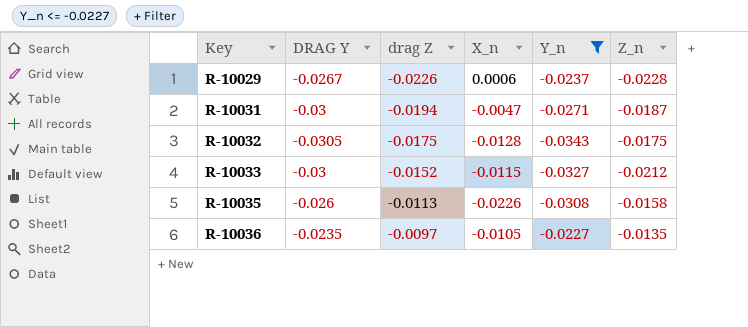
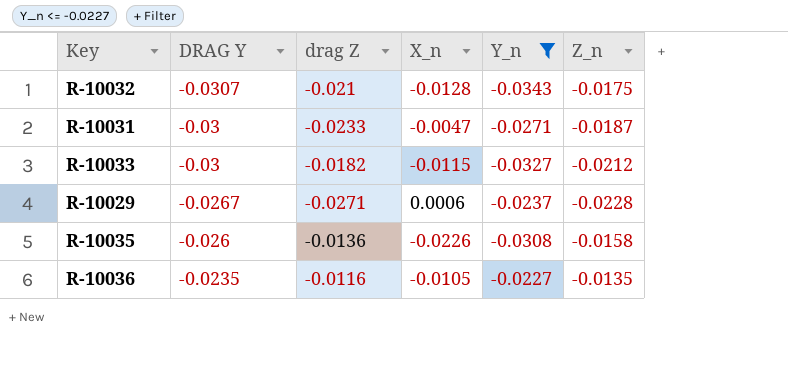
row order: Key ascending -> DRAG Y ascending
R-10032 | DRAG Y: -0.0305 -> -0.0307
R-10032 | drag Z: -0.0175 -> -0.021
R-10031 | drag Z: -0.0194 -> -0.0233
R-10033 | drag Z: -0.0152 -> -0.0182
R-10029 | drag Z: -0.0226 -> -0.0271
R-10035 | drag Z: -0.0113 -> -0.0136
R-10036 | drag Z: -0.0097 -> -0.0116

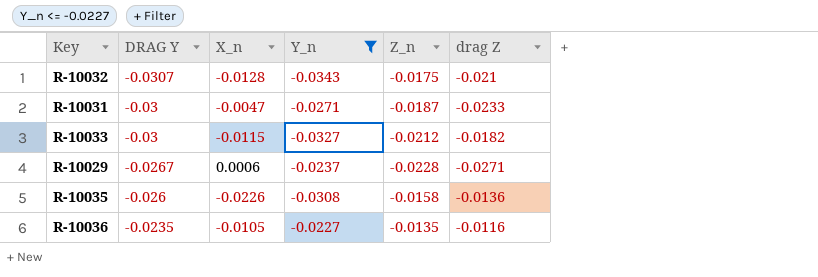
column drag Z | position: 3 -> 6

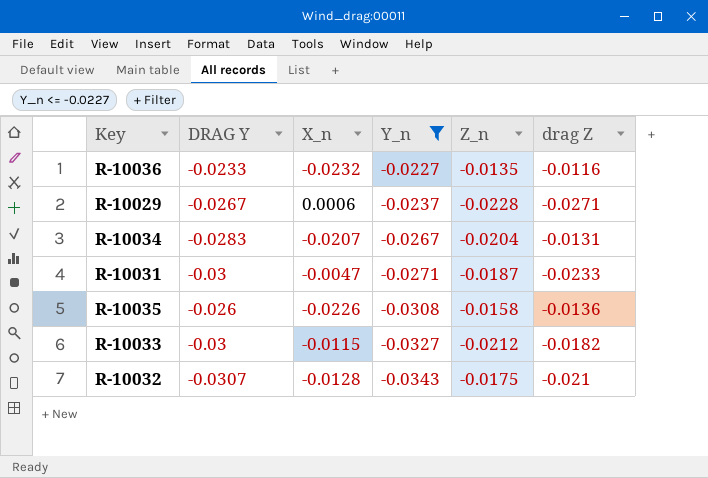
row order: DRAG Y ascending -> Y_n descending
R-10036 | DRAG Y: -0.0235 -> -0.0233
R-10036 | X_n: -0.0105 -> -0.0232
row R-10034: none -> -0.0283 | -0.0207 | -0.0267 | -0.0204 | -0.0131

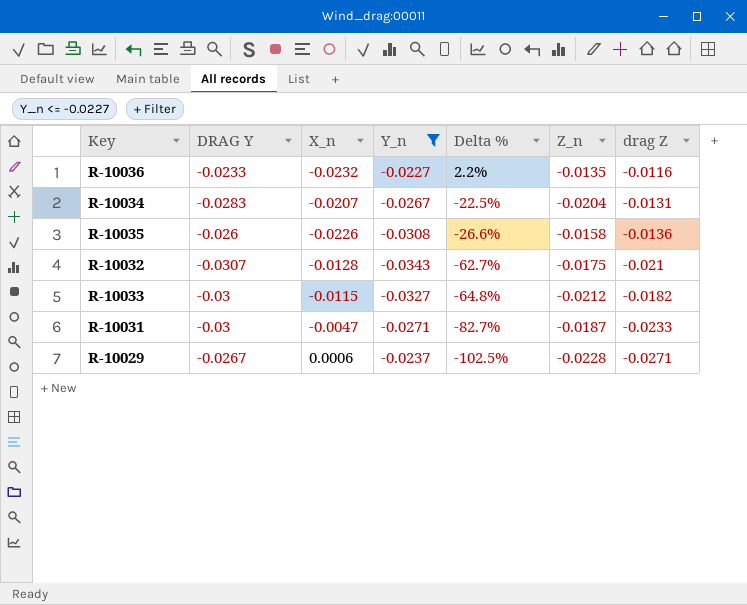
row order: Y_n descending -> Delta % descending
column Delta % | formula: none -> ([X_n] - [Y_n]) / [Y_n]

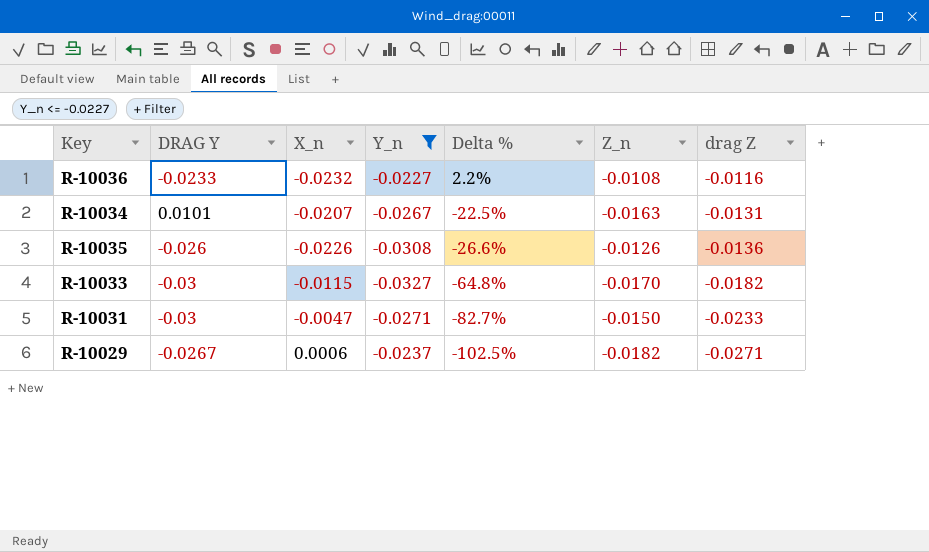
row R-10032: -0.0307 | -0.0128 | -0.0343 | -62.7% | -0.0175 | -0.021 -> none
R-10036 | Z_n: -0.0135 -> -0.0108
R-10034 | DRAG Y: -0.0283 -> 0.0101
R-10034 | Z_n: -0.0204 -> -0.0163
R-10035 | Z_n: -0.0158 -> -0.0126
R-10033 | Z_n: -0.0212 -> -0.0170
R-10031 | Z_n: -0.0187 -> -0.0150
R-10029 | Z_n: -0.0228 -> -0.0182

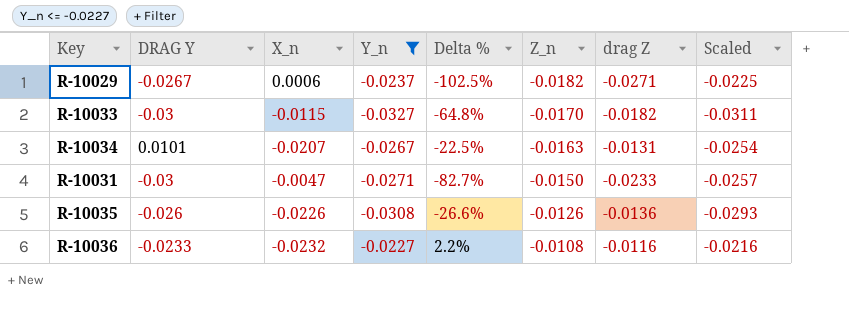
row order: Delta % descending -> Z_n ascending
column Scaled | formula: none -> [Y_n] * 0.95

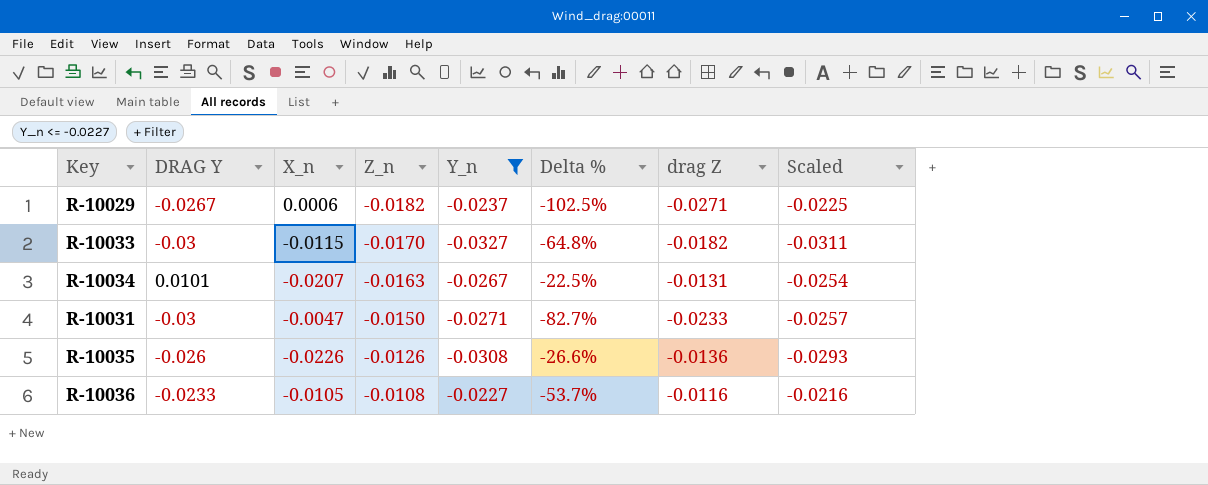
column Z_n | position: 6 -> 4
R-10036 | X_n: -0.0232 -> -0.0105
R-10036 | Delta %: 2.2% -> -53.7%

